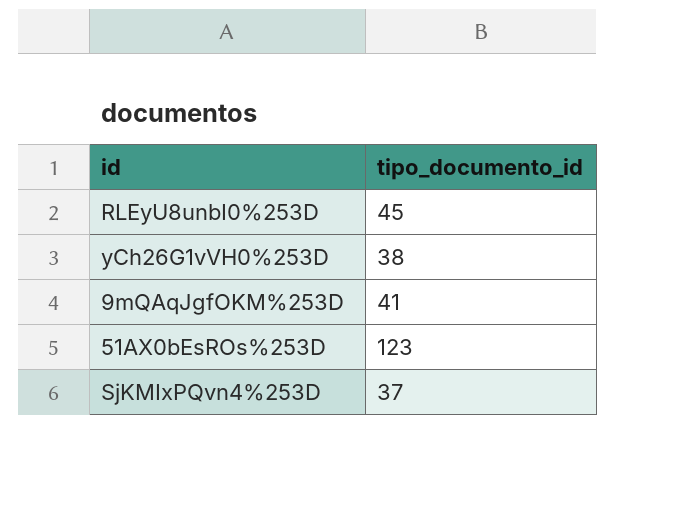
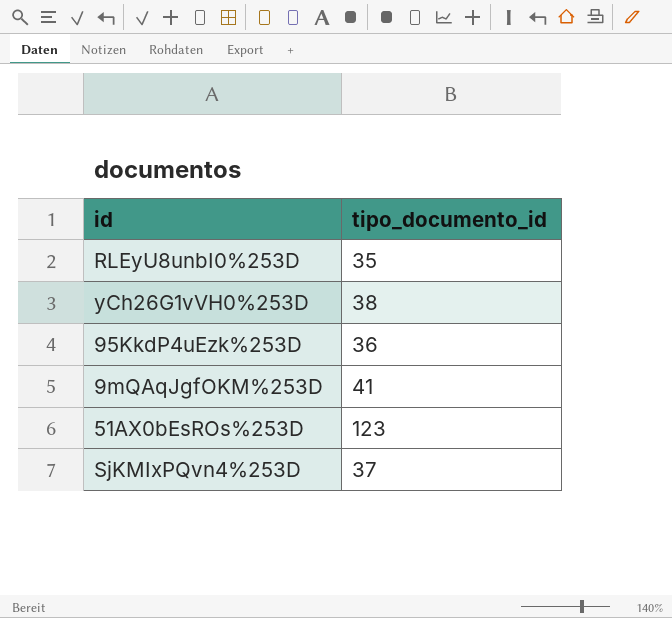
RLEyU8unbI0%253D | tipo_documento_id: 45 -> 35
row 95KkdP4uEzk%253D: none -> 36

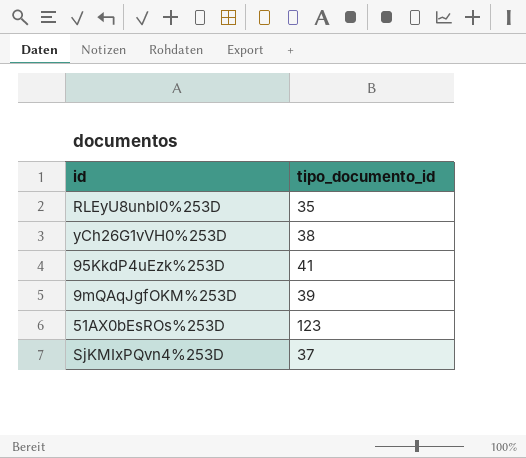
95KkdP4uEzk%253D | tipo_documento_id: 36 -> 41
9mQAqJgfOKM%253D | tipo_documento_id: 41 -> 39

